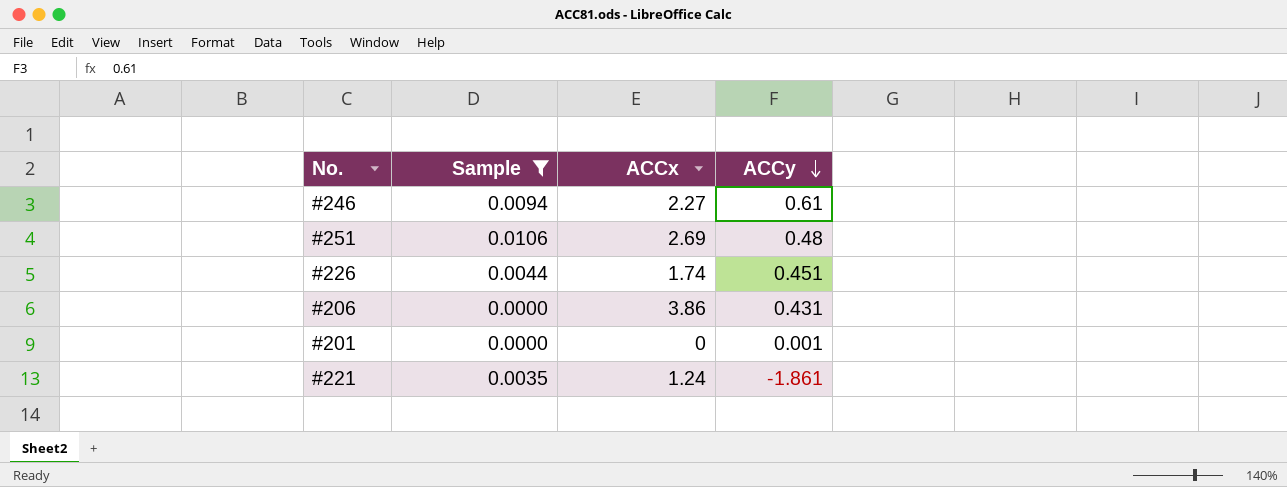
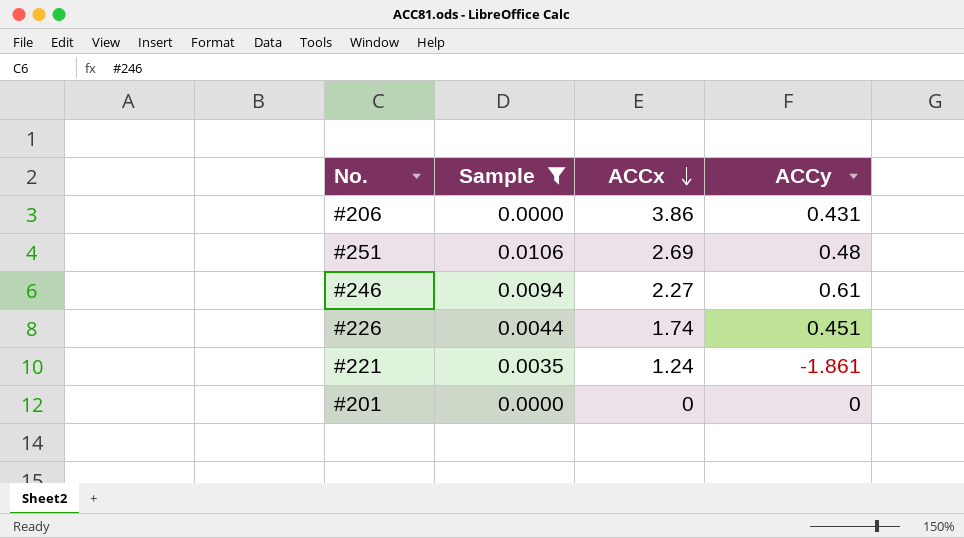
row order: ACCy descending -> ACCx descending
#201 | ACCy: 0.001 -> 0

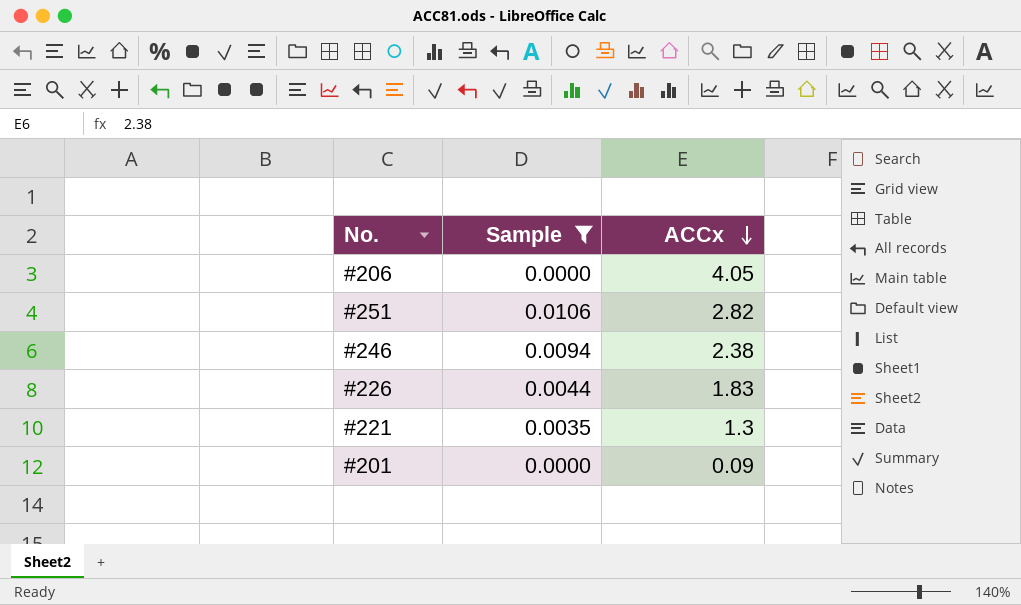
column ACCy | position: 4 -> none
#206 | ACCx: 3.86 -> 4.05
#251 | ACCx: 2.69 -> 2.82
#246 | ACCx: 2.27 -> 2.38
#226 | ACCx: 1.74 -> 1.83
#221 | ACCx: 1.24 -> 1.3
#201 | ACCx: 0 -> 0.09

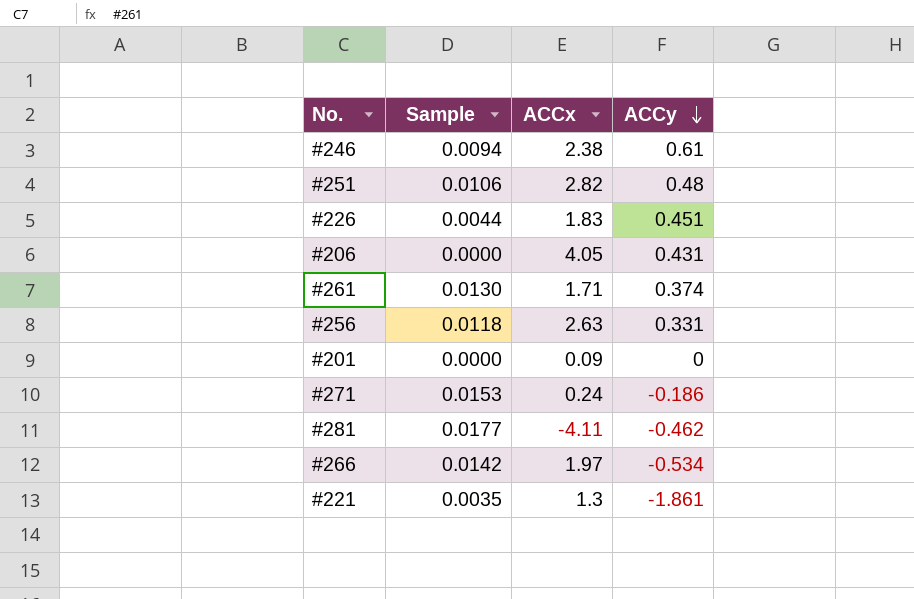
filter: Sample <= 0.0106 -> none
row order: ACCx descending -> ACCy descending
column ACCy | position: none -> 4

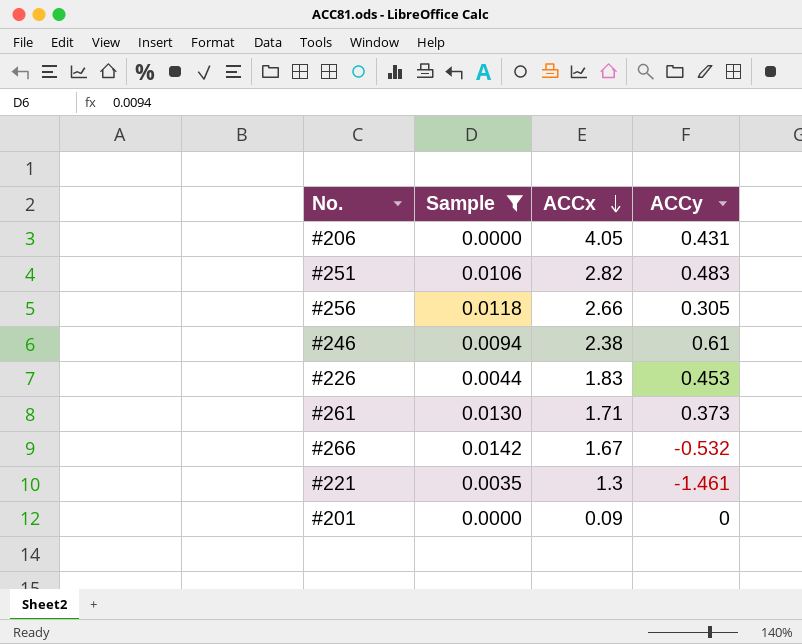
filter: none -> Sample <= 0.0142
row order: ACCy descending -> ACCx descending
#251 | ACCy: 0.48 -> 0.483
#256 | ACCx: 2.63 -> 2.66
#256 | ACCy: 0.331 -> 0.305
#226 | ACCy: 0.451 -> 0.453
#261 | ACCy: 0.374 -> 0.373
#266 | ACCx: 1.97 -> 1.67
#266 | ACCy: -0.534 -> -0.532
#221 | ACCy: -1.861 -> -1.461

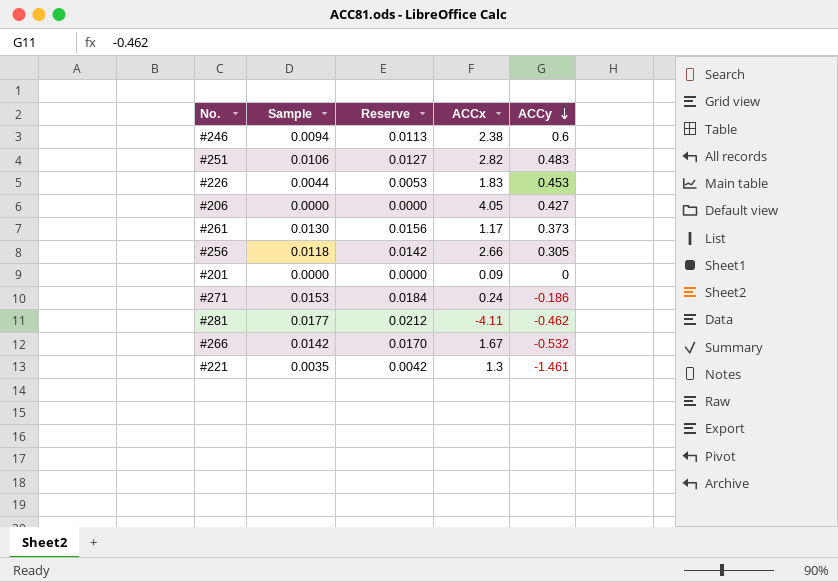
filter: Sample <= 0.0142 -> none
row order: ACCx descending -> ACCy descending
column Reserve | formula: none -> [Sample] * 1.2
#246 | ACCy: 0.61 -> 0.6
#206 | ACCy: 0.431 -> 0.427
#261 | ACCx: 1.71 -> 1.17

